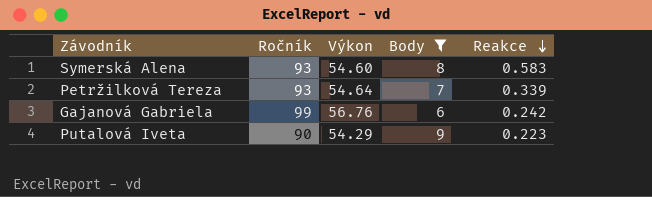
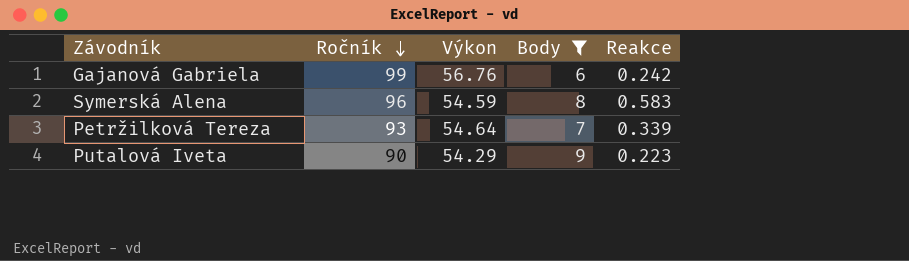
row order: Reakce descending -> Ročník descending
Symerská Alena | Ročník: 93 -> 96
Symerská Alena | Výkon: 54.60 -> 54.59

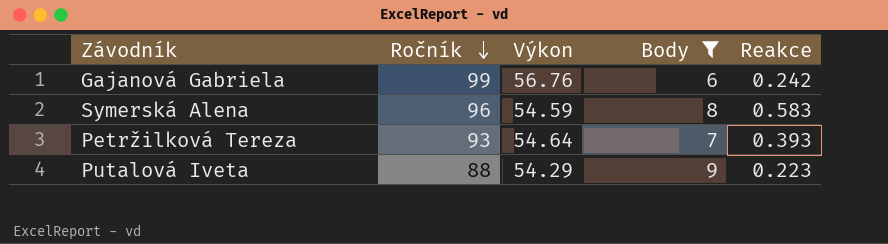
Petržilková Tereza | Reakce: 0.339 -> 0.393
Putalová Iveta | Ročník: 90 -> 88

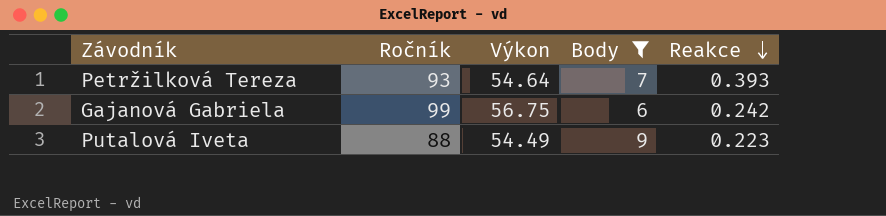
row order: Ročník descending -> Reakce descending
row Symerská Alena: 96 | 54.59 | 8 | 0.583 -> none
Gajanová Gabriela | Výkon: 56.76 -> 56.75
Putalová Iveta | Výkon: 54.29 -> 54.49

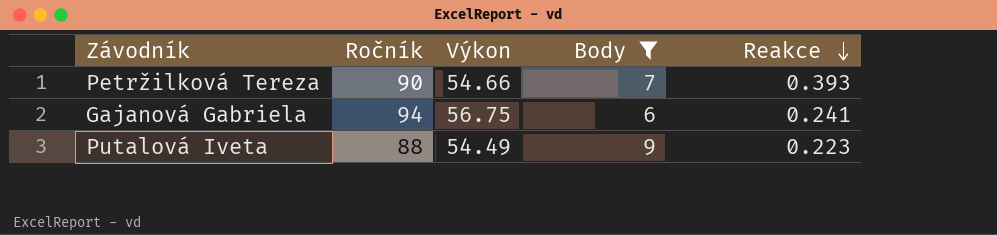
Petržilková Tereza | Ročník: 93 -> 90
Petržilková Tereza | Výkon: 54.64 -> 54.66
Gajanová Gabriela | Ročník: 99 -> 94
Gajanová Gabriela | Reakce: 0.242 -> 0.241

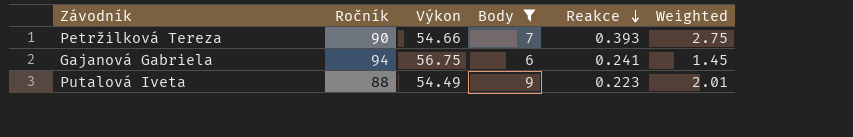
column Weighted | formula: none -> [Body] * [Reakce]

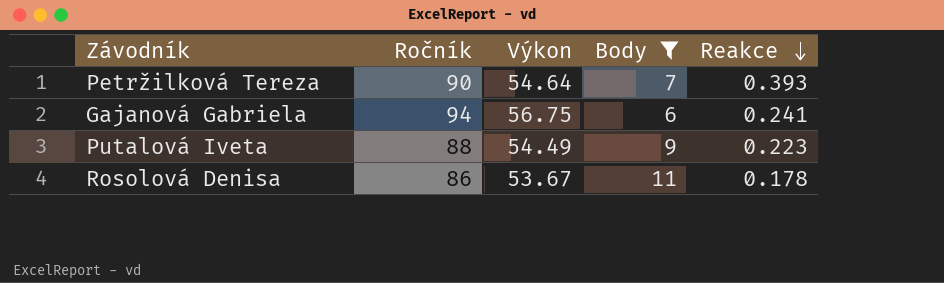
column Weighted | formula: [Body] * [Reakce] -> none
Petržilková Tereza | Výkon: 54.66 -> 54.64
row Rosolová Denisa: none -> 86 | 53.67 | 11 | 0.178

